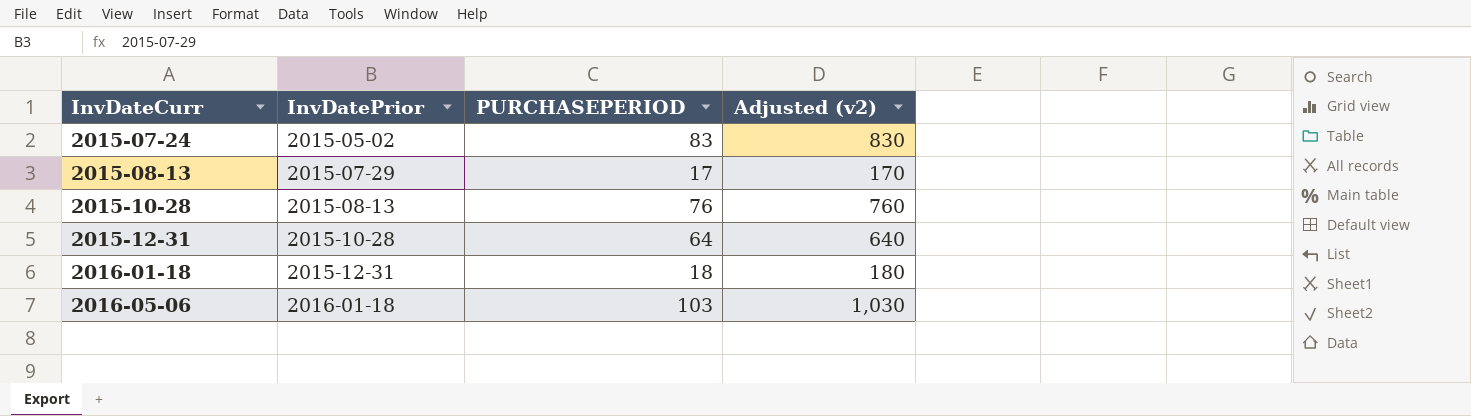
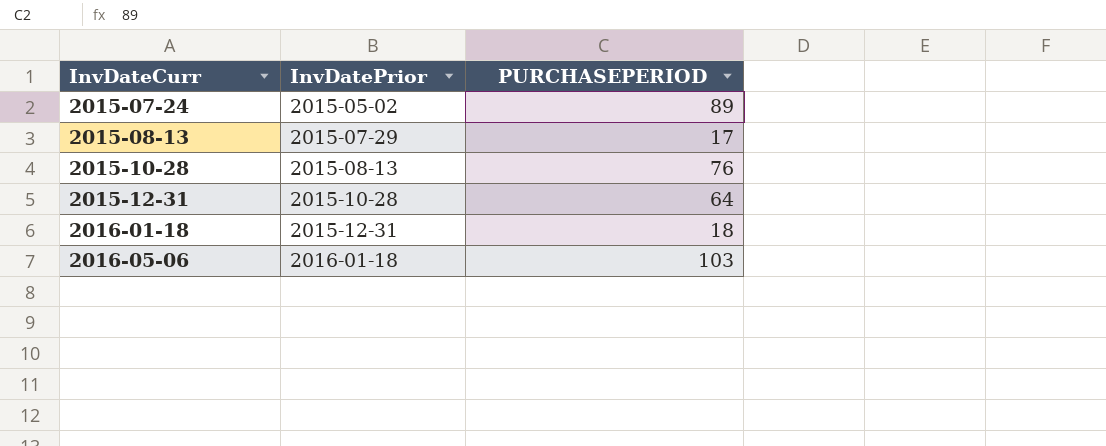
column Adjusted (v2) | formula: [PURCHASEPERIOD] * 10 -> none
2015-07-24 | PURCHASEPERIOD: 83 -> 89

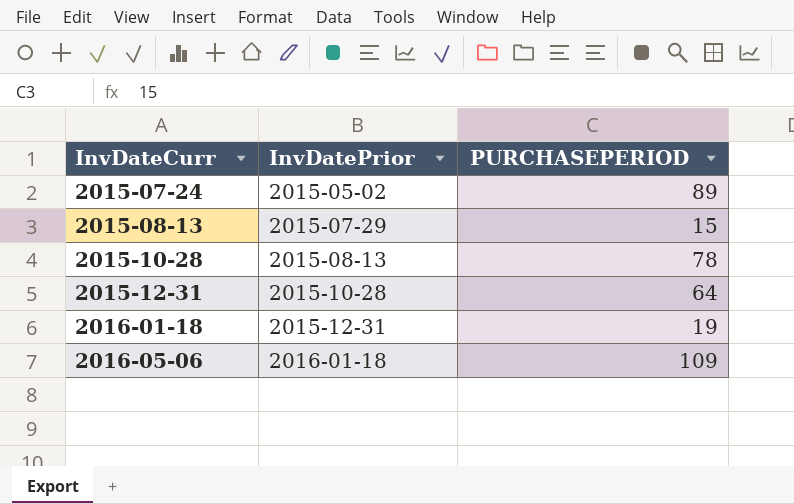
2015-08-13 | PURCHASEPERIOD: 17 -> 15
2015-10-28 | PURCHASEPERIOD: 76 -> 78
2016-01-18 | PURCHASEPERIOD: 18 -> 19
2016-05-06 | PURCHASEPERIOD: 103 -> 109

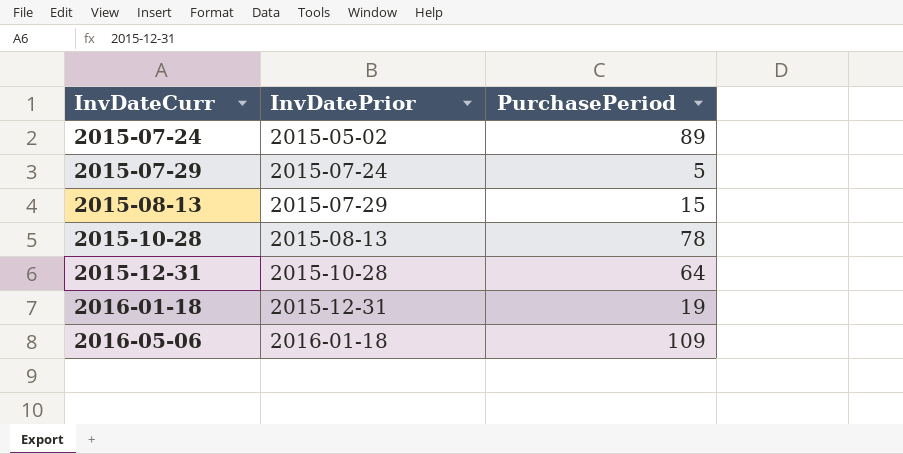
column name: PURCHASEPERIOD -> PurchasePeriod
row 2015-07-29: none -> 2015-07-24 | 5

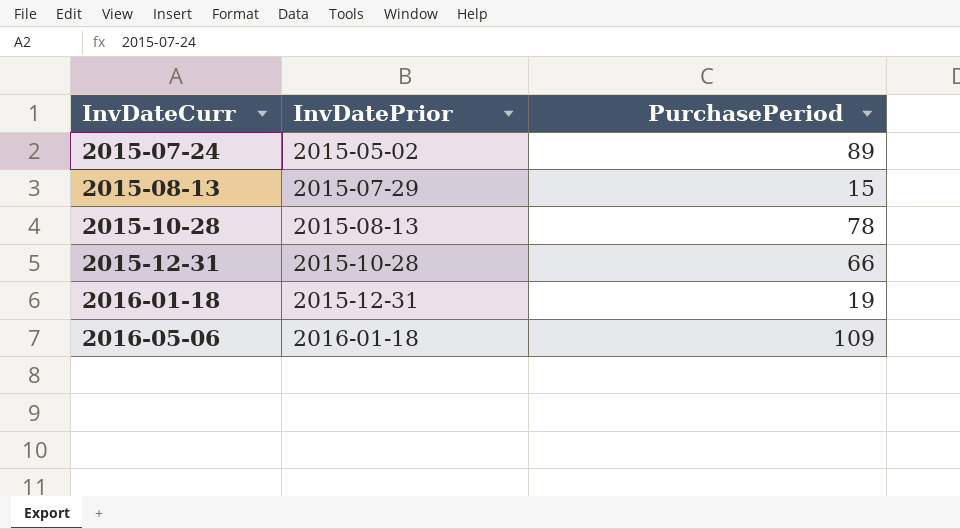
row 2015-07-29: 2015-07-24 | 5 -> none
2015-12-31 | PurchasePeriod: 64 -> 66

